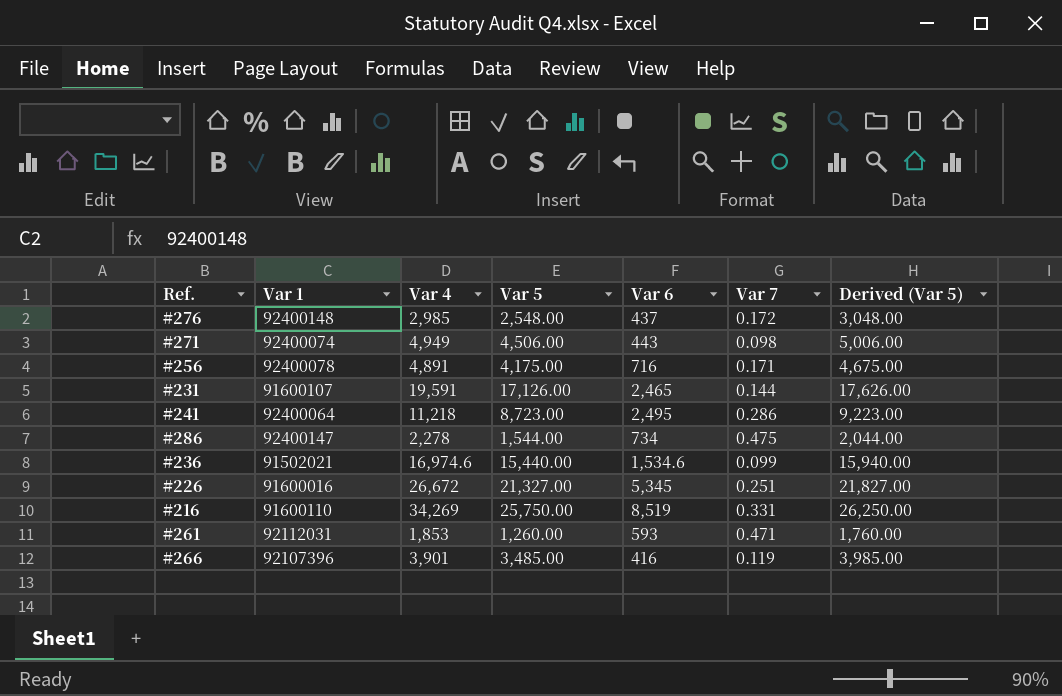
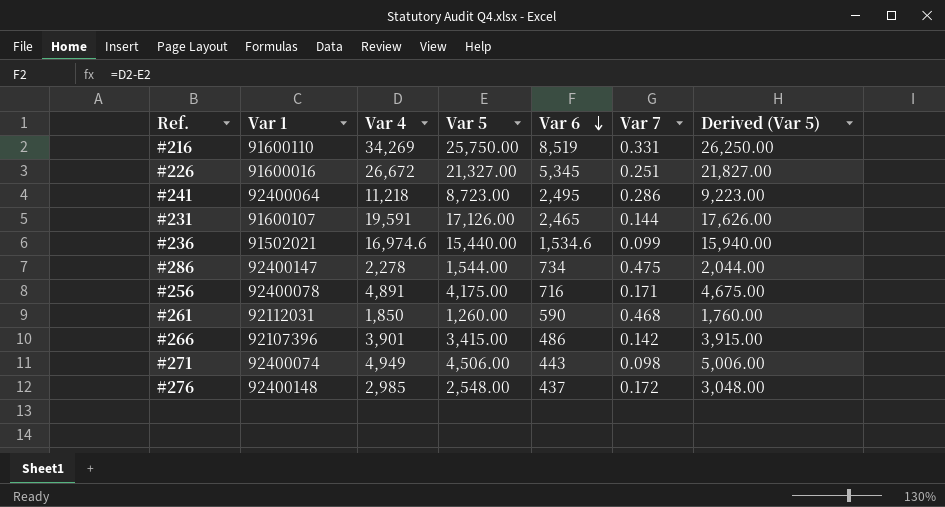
row order: none -> Var 6 descending
#261 | Var 4: 1,853 -> 1,850
#261 | Var 6: 593 -> 590
#261 | Var 7: 0.471 -> 0.468
#266 | Var 5: 3,485.00 -> 3,415.00
#266 | Var 6: 416 -> 486
#266 | Var 7: 0.119 -> 0.142
#266 | Derived (Var 5): 3,985.00 -> 3,915.00

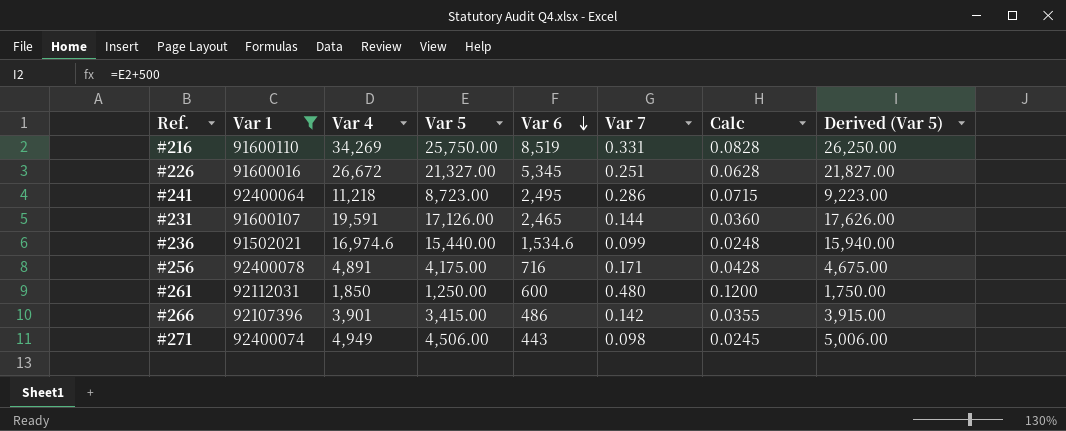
filter: none -> Var 1 <= 92400078
column Calc | formula: none -> [Var 7] * 0.25
#261 | Var 5: 1,260.00 -> 1,250.00
#261 | Var 6: 590 -> 600
#261 | Var 7: 0.468 -> 0.480
#261 | Derived (Var 5): 1,760.00 -> 1,750.00

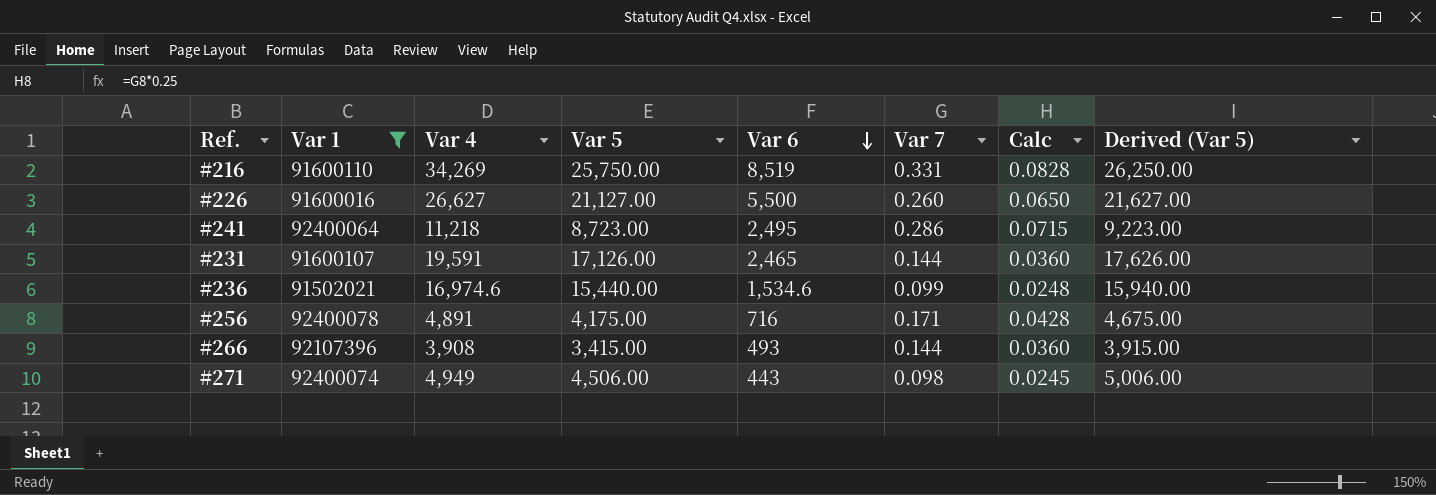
row #261: 92112031 | 1,850 | 1,250.00 | 600 | 0.480 | 0.1200 | 1,750.00 -> none
#226 | Var 4: 26,672 -> 26,627
#226 | Var 5: 21,327.00 -> 21,127.00
#226 | Var 6: 5,345 -> 5,500
#226 | Var 7: 0.251 -> 0.260
#226 | Calc: 0.0628 -> 0.0650
#226 | Derived (Var 5): 21,827.00 -> 21,627.00
#266 | Var 4: 3,901 -> 3,908
#266 | Var 6: 486 -> 493
#266 | Var 7: 0.142 -> 0.144
#266 | Calc: 0.0355 -> 0.0360

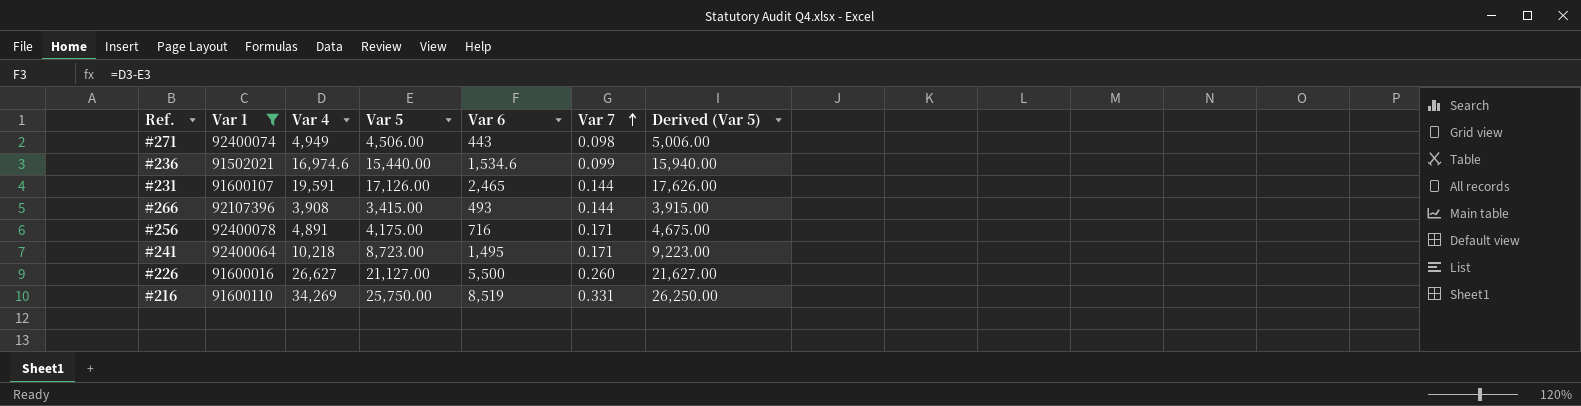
row order: Var 6 descending -> Var 7 ascending
column Calc | formula: [Var 7] * 0.25 -> none
#241 | Var 4: 11,218 -> 10,218
#241 | Var 6: 2,495 -> 1,495
#241 | Var 7: 0.286 -> 0.171

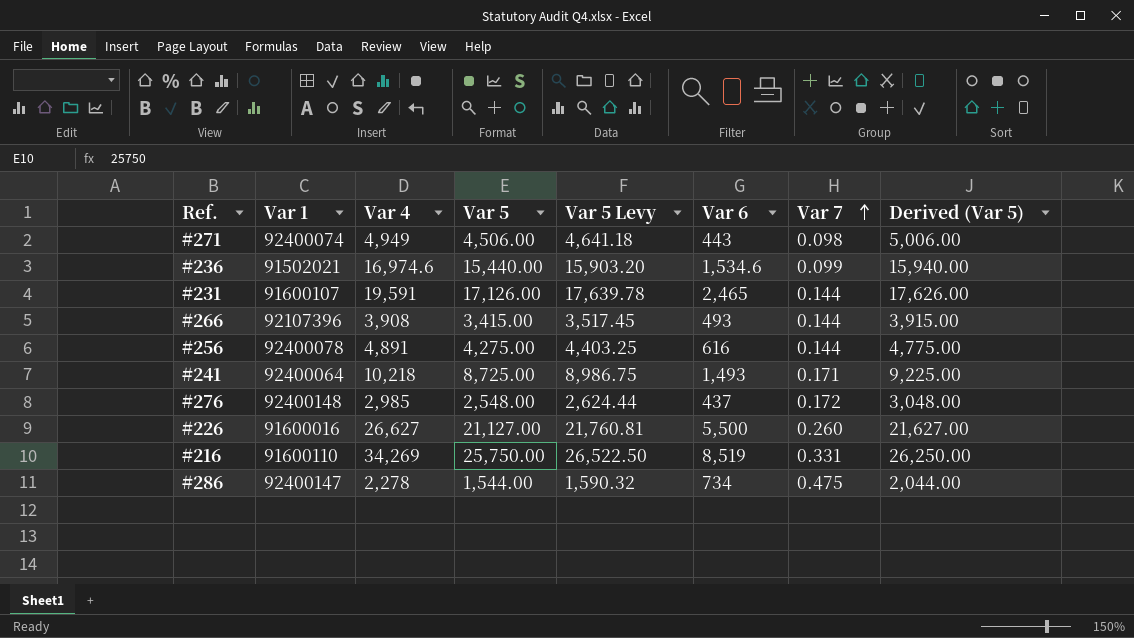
filter: Var 1 <= 92400078 -> none
column Var 5 Levy | formula: none -> [Var 5] * 1.03
#256 | Var 5: 4,175.00 -> 4,275.00
#256 | Var 6: 716 -> 616
#256 | Var 7: 0.171 -> 0.144
#256 | Derived (Var 5): 4,675.00 -> 4,775.00
#241 | Var 5: 8,723.00 -> 8,725.00
#241 | Var 6: 1,495 -> 1,493
#241 | Derived (Var 5): 9,223.00 -> 9,225.00

